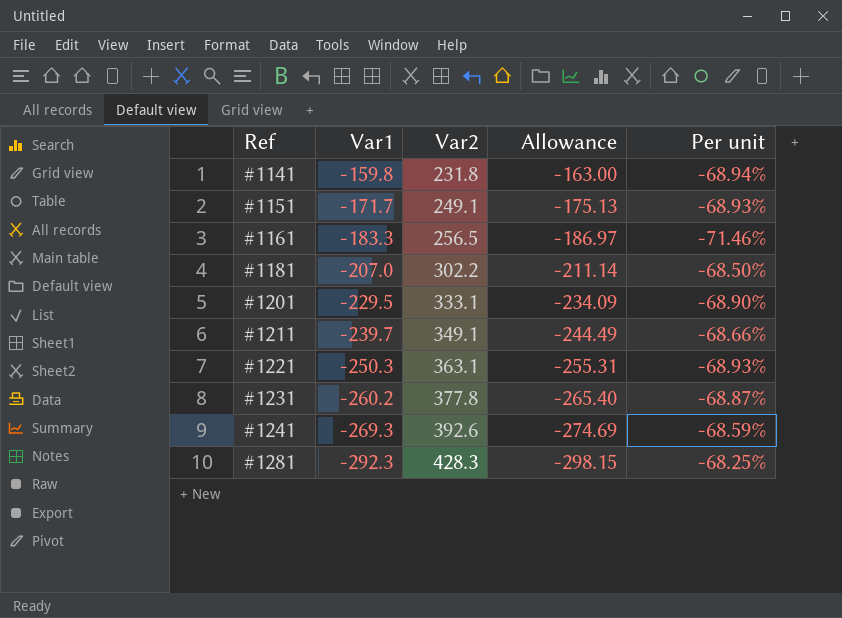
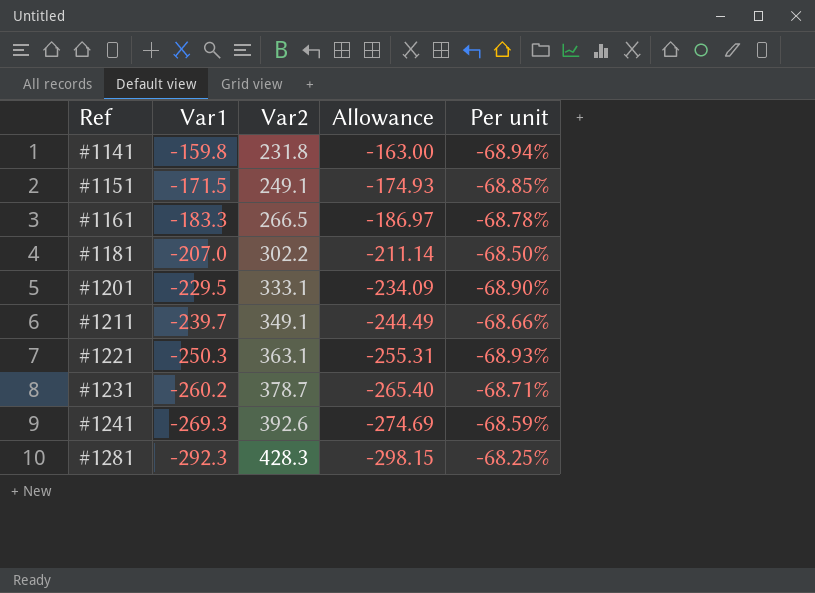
#1151 | Var1: -171.7 -> -171.5
#1151 | Allowance: -175.13 -> -174.93
#1151 | Per unit: -68.93% -> -68.85%
#1161 | Var2: 256.5 -> 266.5
#1161 | Per unit: -71.46% -> -68.78%
#1231 | Var2: 377.8 -> 378.7
#1231 | Per unit: -68.87% -> -68.71%

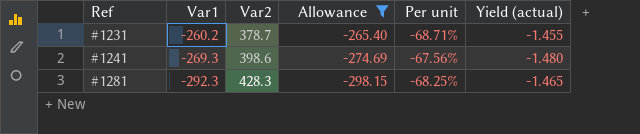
filter: none -> Allowance <= -265.40
column Yield (actual) | formula: none -> [Var2] / [Var1]
#1241 | Var2: 392.6 -> 398.6
#1241 | Per unit: -68.59% -> -67.56%

